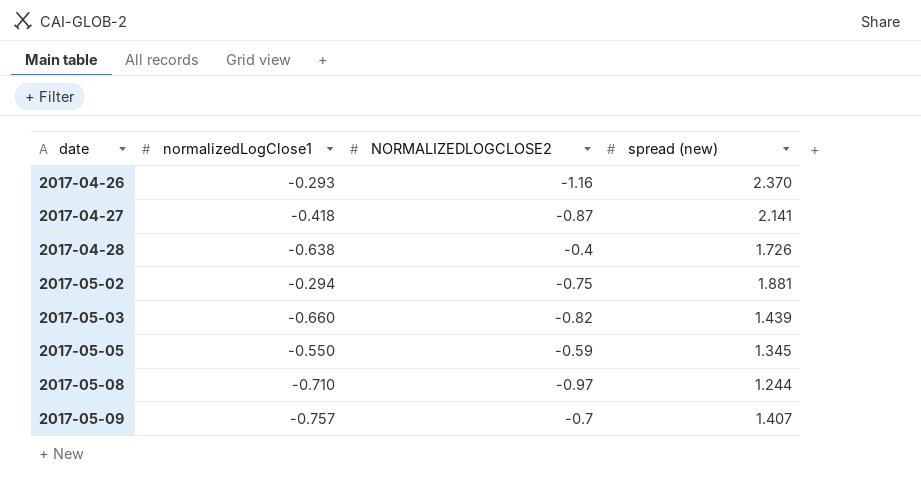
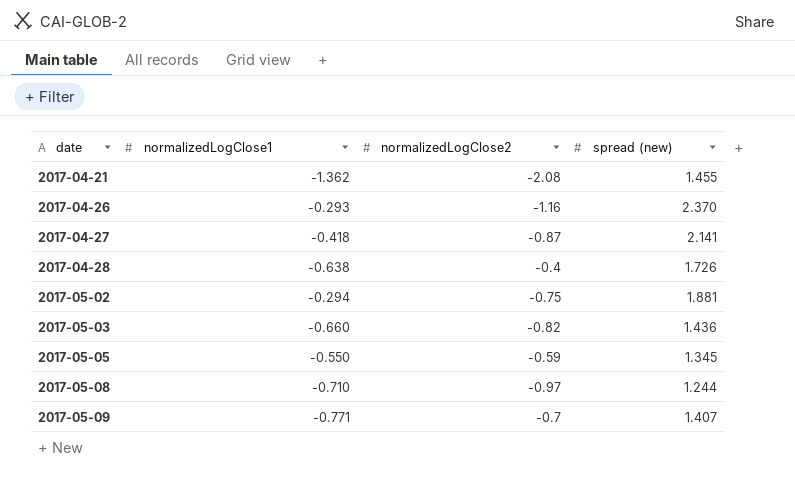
column name: NORMALIZEDLOGCLOSE2 -> normalizedLogClose2
row 2017-04-21: none -> -1.362 | -2.08 | 1.455
2017-05-03 | spread (new): 1.439 -> 1.436
2017-05-09 | normalizedLogClose1: -0.757 -> -0.771

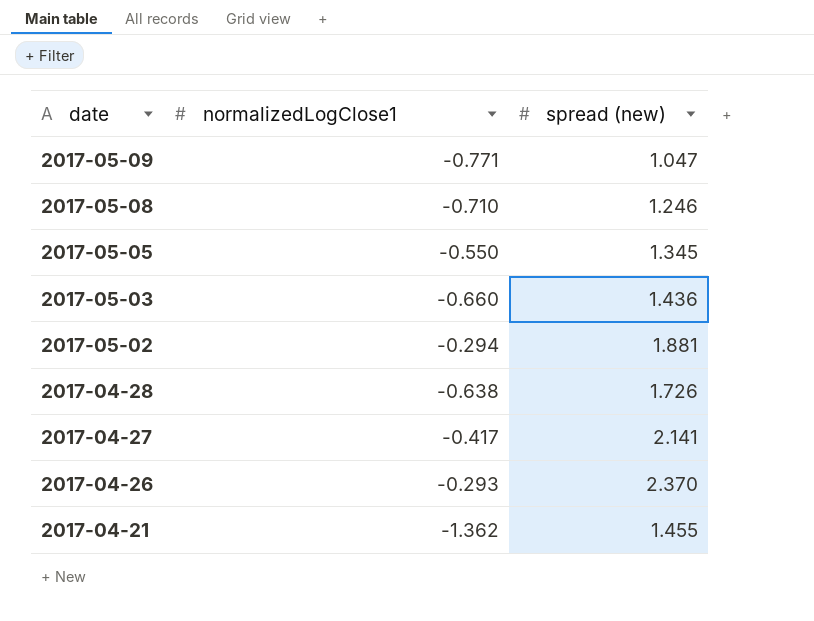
row order: date ascending -> date descending
column normalizedLogClose2 | position: 3 -> none
2017-05-09 | spread (new): 1.407 -> 1.047
2017-05-08 | spread (new): 1.244 -> 1.246
2017-04-27 | normalizedLogClose1: -0.418 -> -0.417

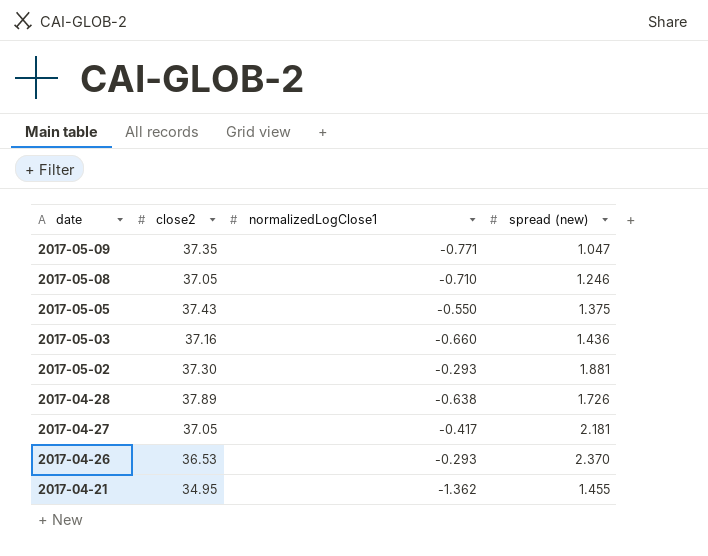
column close2 | position: none -> 2
2017-05-05 | spread (new): 1.345 -> 1.375
2017-05-02 | normalizedLogClose1: -0.294 -> -0.293
2017-04-27 | spread (new): 2.141 -> 2.181

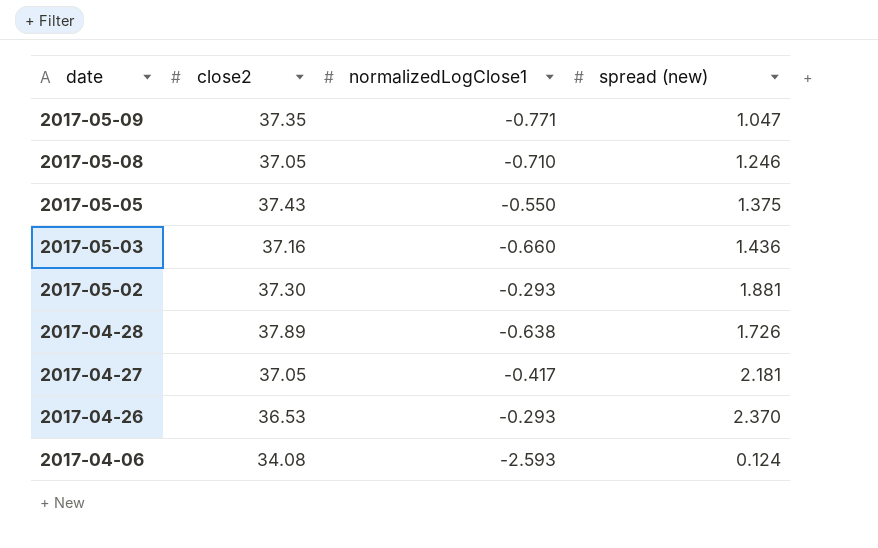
row 2017-04-21: 34.95 | -1.362 | 1.455 -> none
row 2017-04-06: none -> 34.08 | -2.593 | 0.124

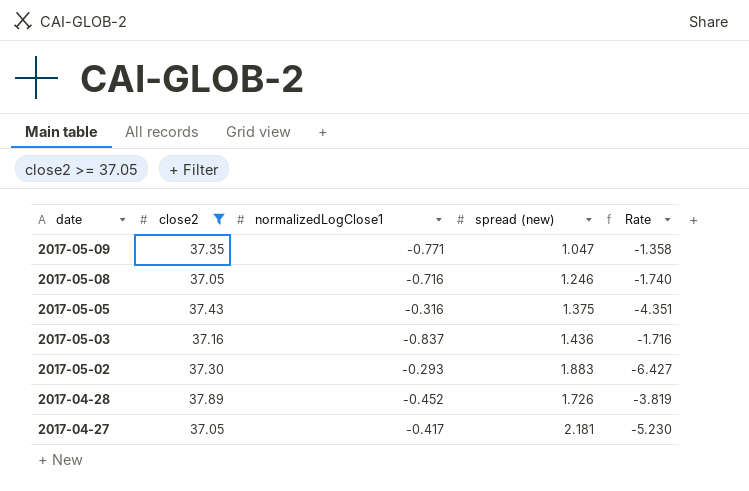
filter: none -> close2 >= 37.05
column Rate | formula: none -> [spread (new)] / [normalizedLogClose1]
2017-05-08 | normalizedLogClose1: -0.710 -> -0.716
2017-05-05 | normalizedLogClose1: -0.550 -> -0.316
2017-05-03 | normalizedLogClose1: -0.660 -> -0.837
2017-05-02 | spread (new): 1.881 -> 1.883
2017-04-28 | normalizedLogClose1: -0.638 -> -0.452

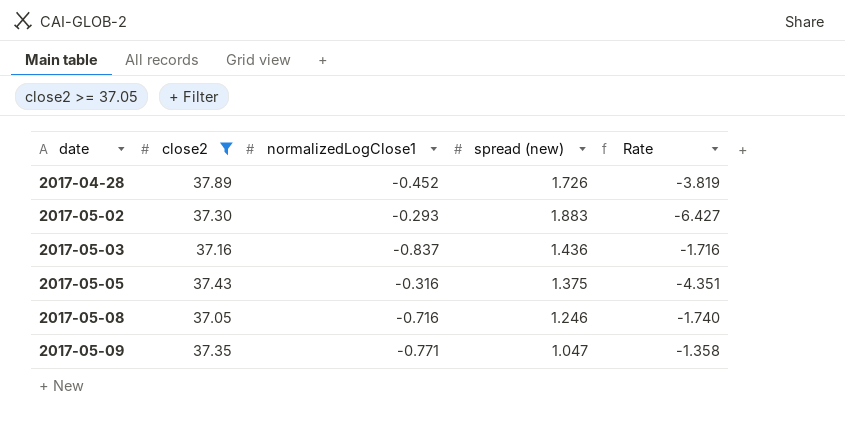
row order: date descending -> date ascending
row 2017-04-27: 37.05 | -0.417 | 2.181 | -5.230 -> none

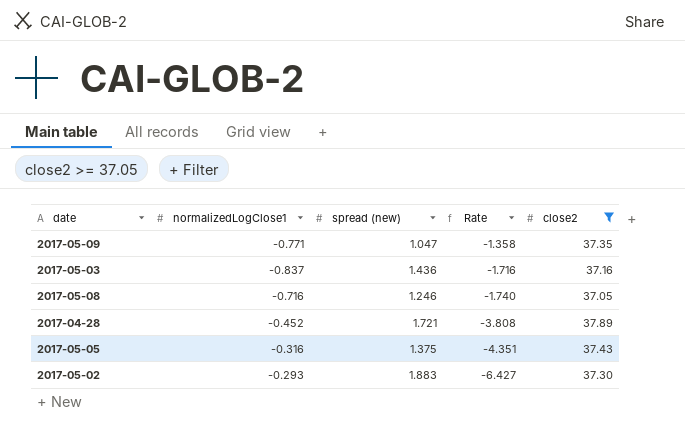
row order: date ascending -> Rate descending
column close2 | position: 2 -> 5
2017-04-28 | spread (new): 1.726 -> 1.721
2017-04-28 | Rate: -3.819 -> -3.808

